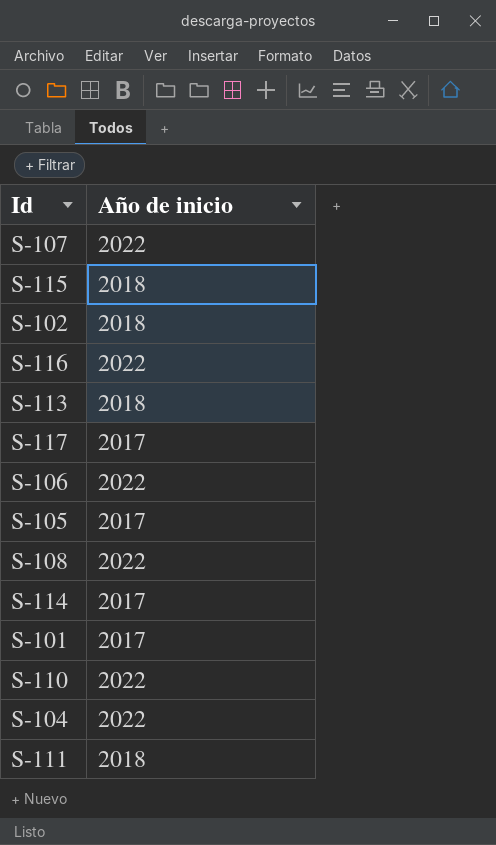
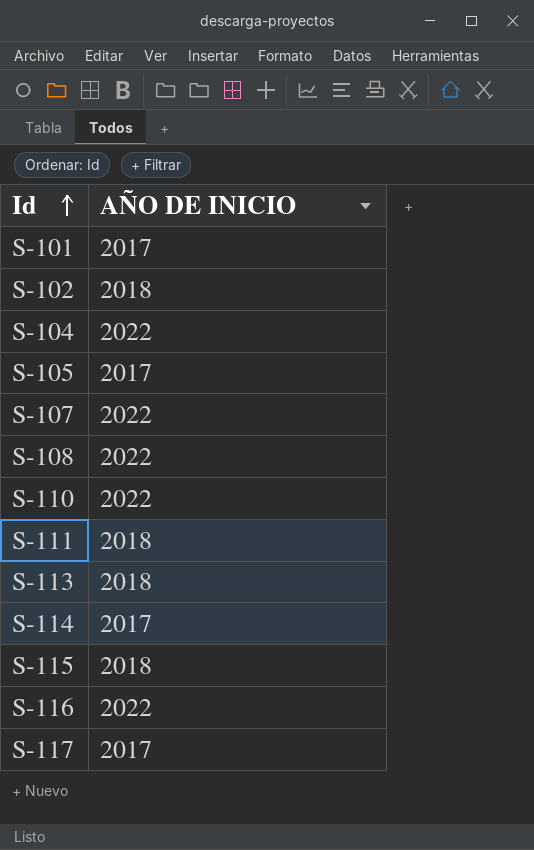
row order: none -> Id ascending
column name: Año de inicio -> AÑO DE INICIO
row S-106: 2022 -> none

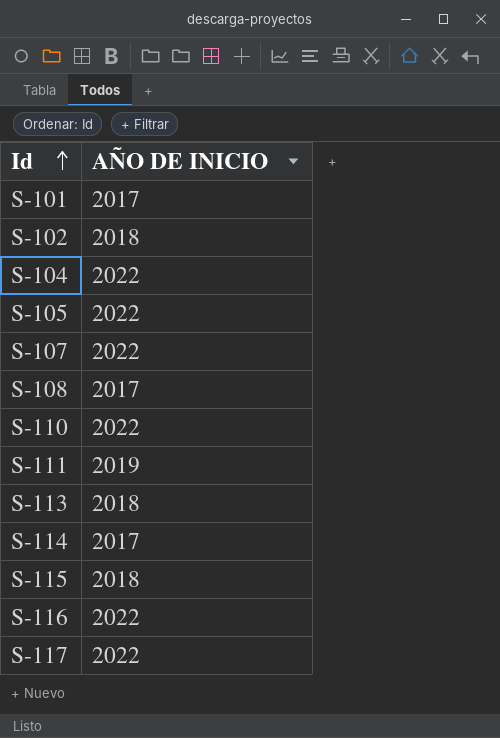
S-105 | AÑO DE INICIO: 2017 -> 2022
S-108 | AÑO DE INICIO: 2022 -> 2017
S-111 | AÑO DE INICIO: 2018 -> 2019
S-117 | AÑO DE INICIO: 2017 -> 2022

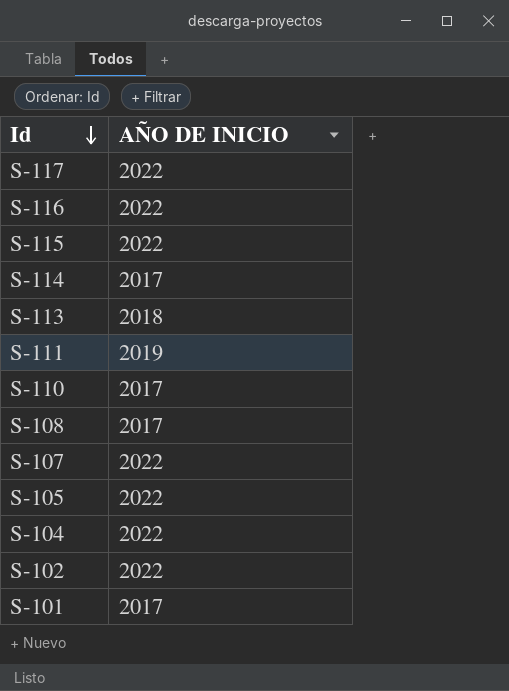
row order: Id ascending -> Id descending
S-115 | AÑO DE INICIO: 2018 -> 2022
S-110 | AÑO DE INICIO: 2022 -> 2017
S-102 | AÑO DE INICIO: 2018 -> 2022

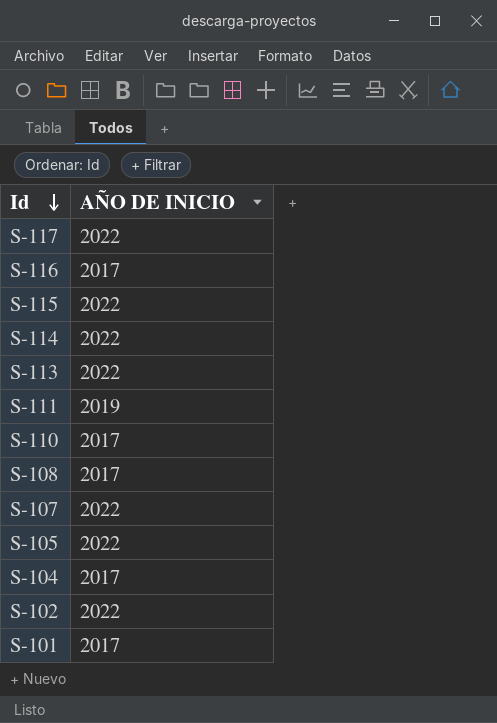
S-116 | AÑO DE INICIO: 2022 -> 2017
S-114 | AÑO DE INICIO: 2017 -> 2022
S-113 | AÑO DE INICIO: 2018 -> 2022
S-104 | AÑO DE INICIO: 2022 -> 2017

